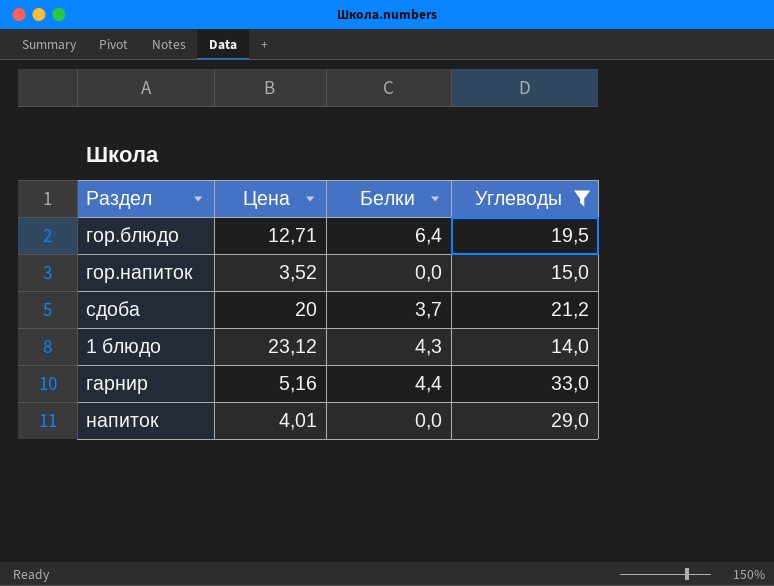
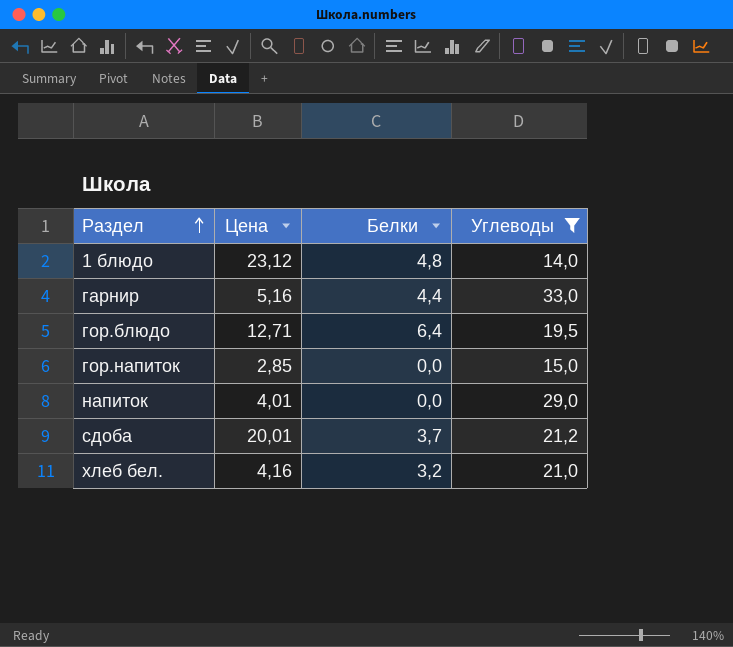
row order: none -> Раздел ascending
1 блюдо | Белки: 4,3 -> 4,8
гор.напиток | Цена: 3,52 -> 2,85
сдоба | Цена: 20 -> 20,01
row хлеб бел.: none -> 4,16 | 3,2 | 21,0

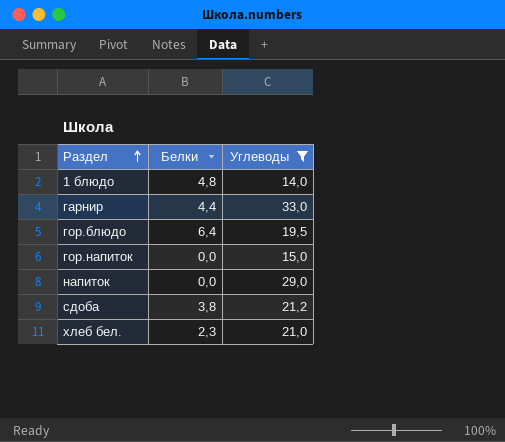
column Цена | position: 2 -> none
сдоба | Белки: 3,7 -> 3,8
хлеб бел. | Белки: 3,2 -> 2,3

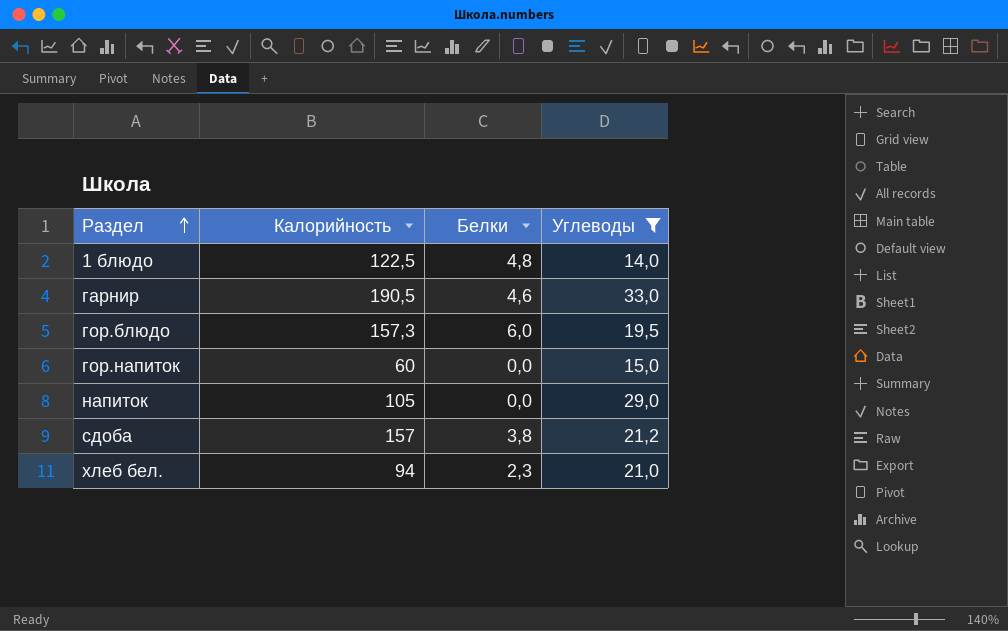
column Калорийность | position: none -> 2
гарнир | Белки: 4,4 -> 4,6
гор.блюдо | Белки: 6,4 -> 6,0

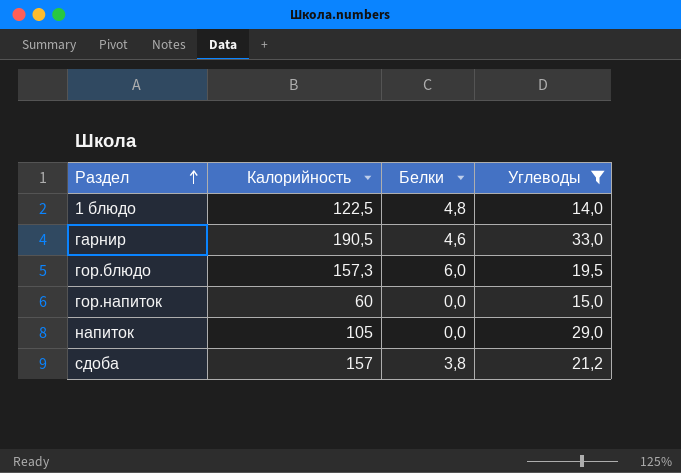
row хлеб бел.: 94 | 2,3 | 21,0 -> none

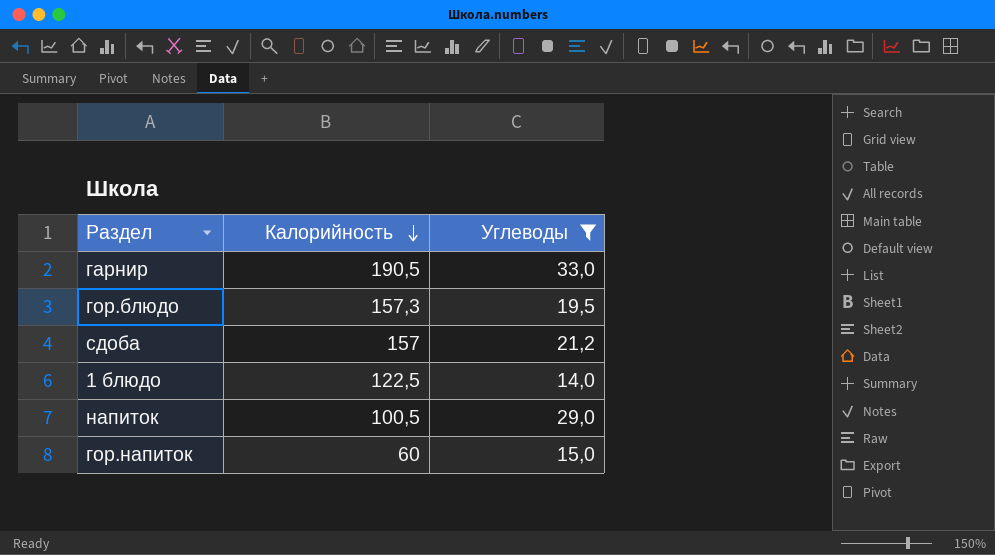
row order: Раздел ascending -> Калорийность descending
column Белки | position: 3 -> none
напиток | Калорийность: 105 -> 100,5

